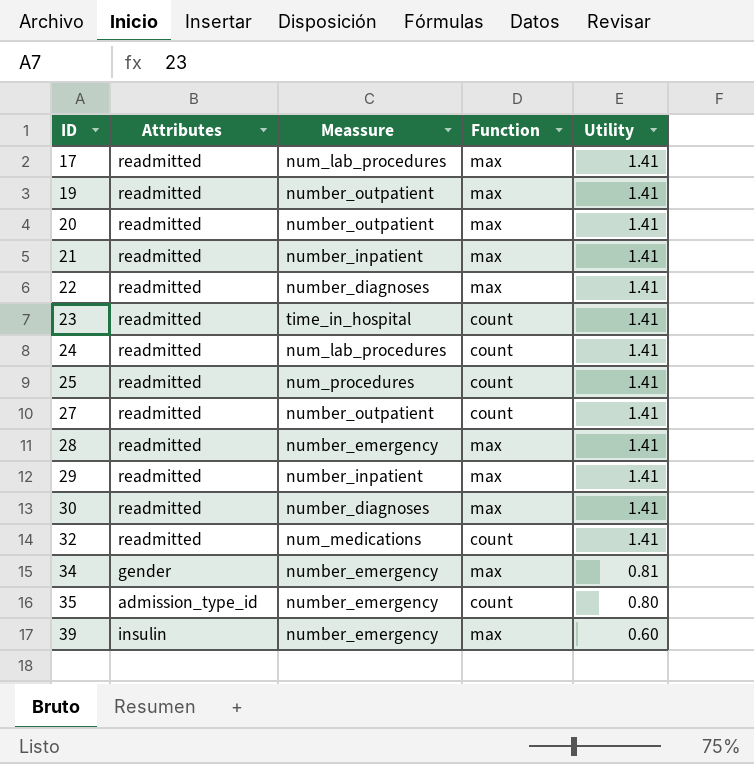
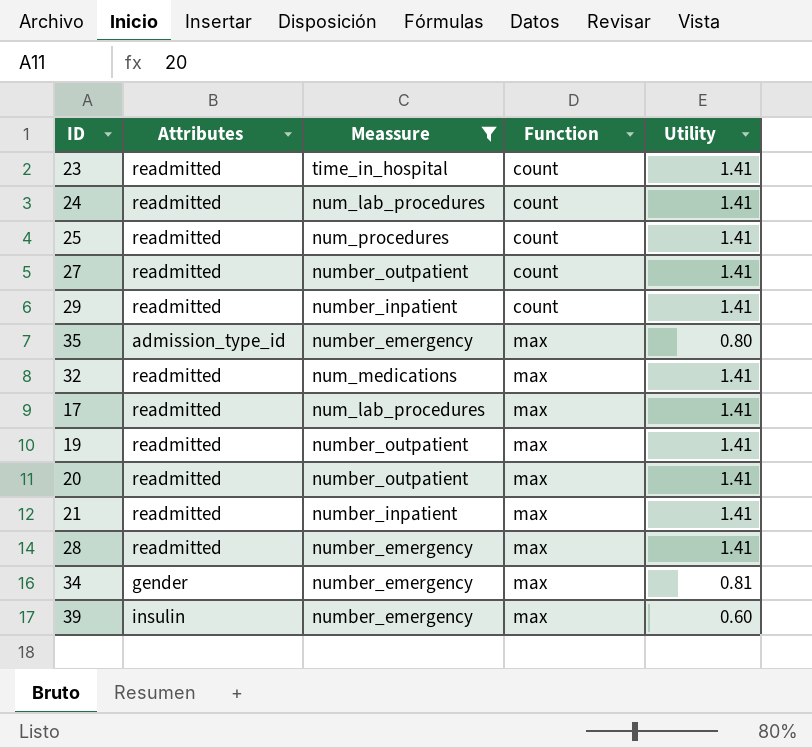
filter: none -> Meassure != number_diagnoses
row order: ID ascending -> Function ascending
29 | Function: max -> count
35 | Function: count -> max
32 | Function: count -> max

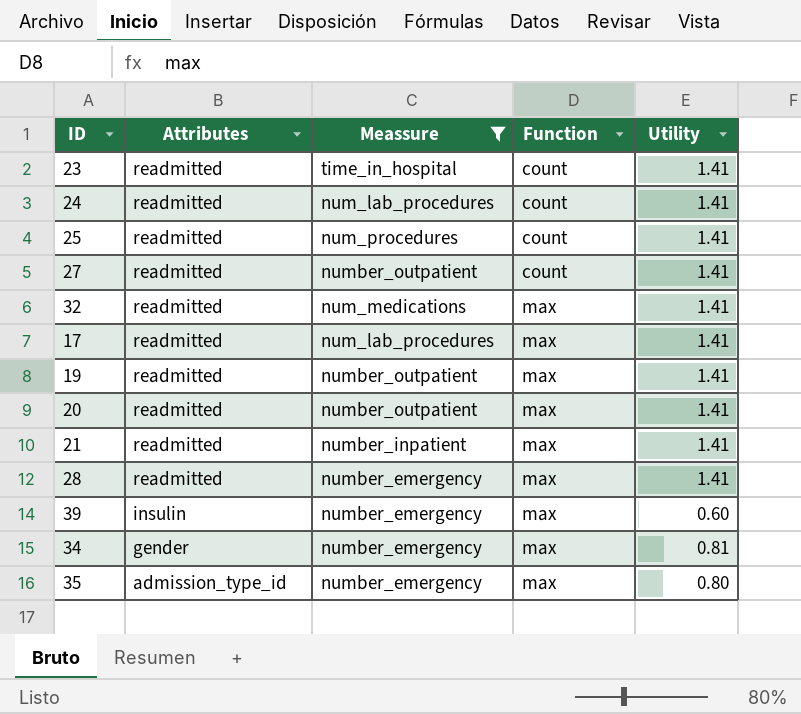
row order: Function ascending -> Attributes descending
row 29: readmitted | number_inpatient | count | 1.41 -> none

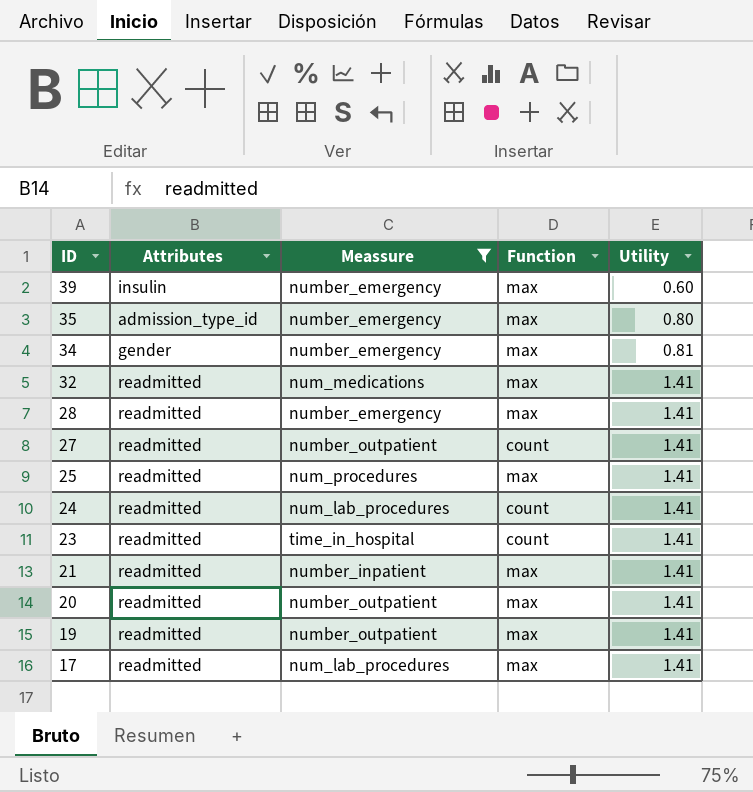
row order: Attributes descending -> ID descending
25 | Function: count -> max

